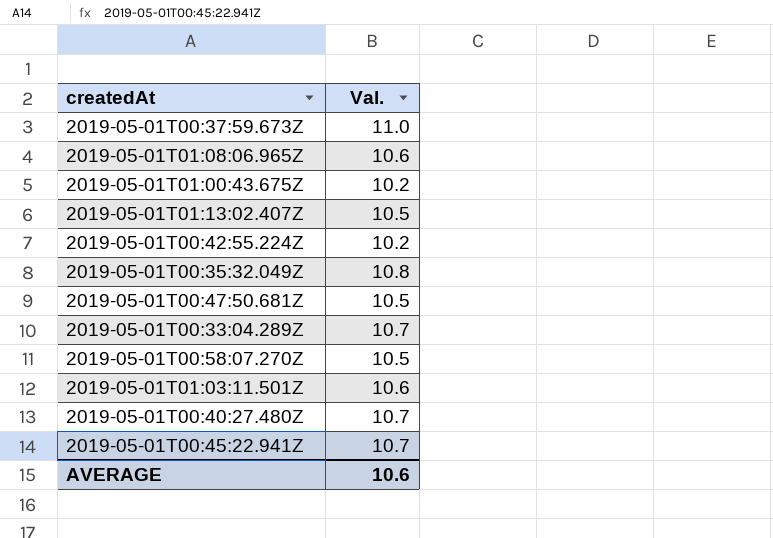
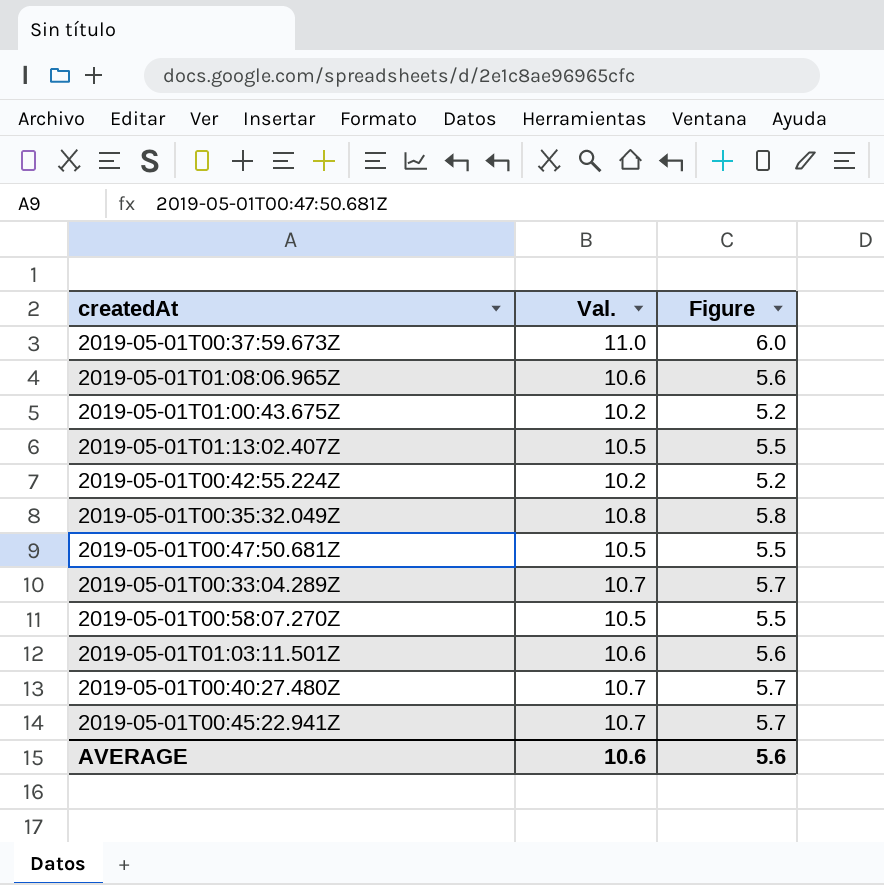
column Figure | formula: none -> [Val.] - 5

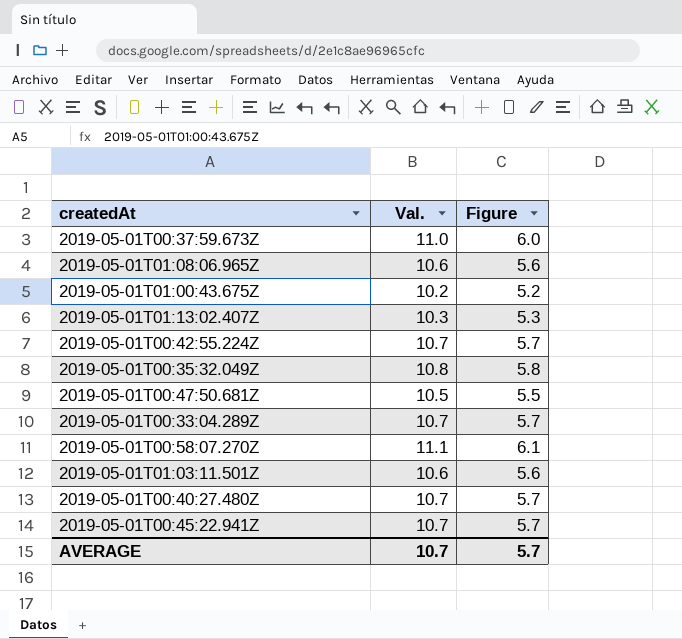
2019-05-01T01:13:02.407Z | Val.: 10.5 -> 10.3
2019-05-01T01:13:02.407Z | Figure: 5.5 -> 5.3
2019-05-01T00:42:55.224Z | Val.: 10.2 -> 10.7
2019-05-01T00:42:55.224Z | Figure: 5.2 -> 5.7
2019-05-01T00:58:07.270Z | Val.: 10.5 -> 11.1
2019-05-01T00:58:07.270Z | Figure: 5.5 -> 6.1
AVERAGE | Val.: 10.6 -> 10.7
AVERAGE | Figure: 5.6 -> 5.7

